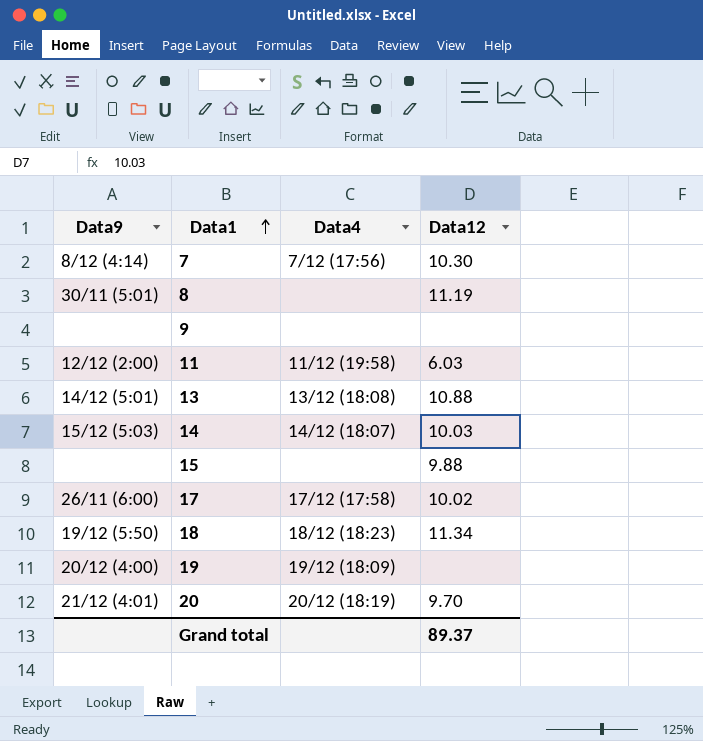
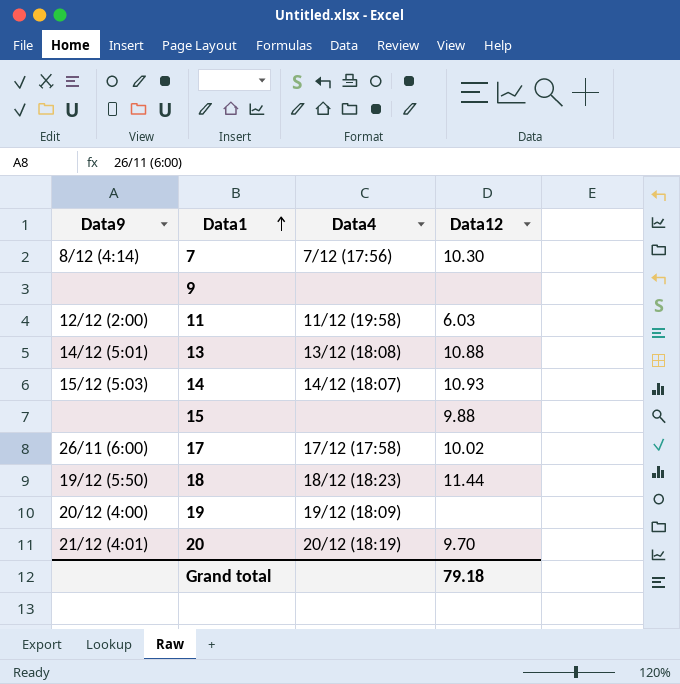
row 8: 30/11 (5:01) | none | 11.19 -> none
14 | Data12: 10.03 -> 10.93
18 | Data12: 11.34 -> 11.44
Grand total | Data12: 89.37 -> 79.18

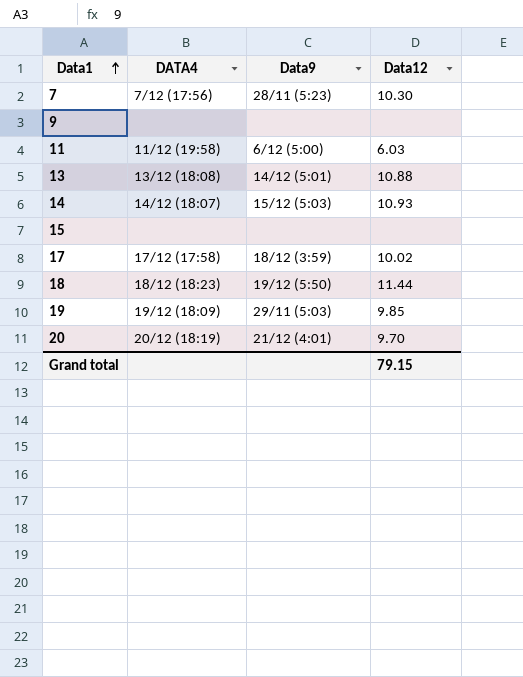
column name: Data4 -> DATA4
column Data9 | position: 1 -> 3
7 | Data9: 8/12 (4:14) -> 28/11 (5:23)
11 | Data9: 12/12 (2:00) -> 6/12 (5:00)
15 | Data12: 9.88 -> none
17 | Data9: 26/11 (6:00) -> 18/12 (3:59)
19 | Data9: 20/12 (4:00) -> 29/11 (5:03)
19 | Data12: none -> 9.85
Grand total | Data12: 79.18 -> 79.15

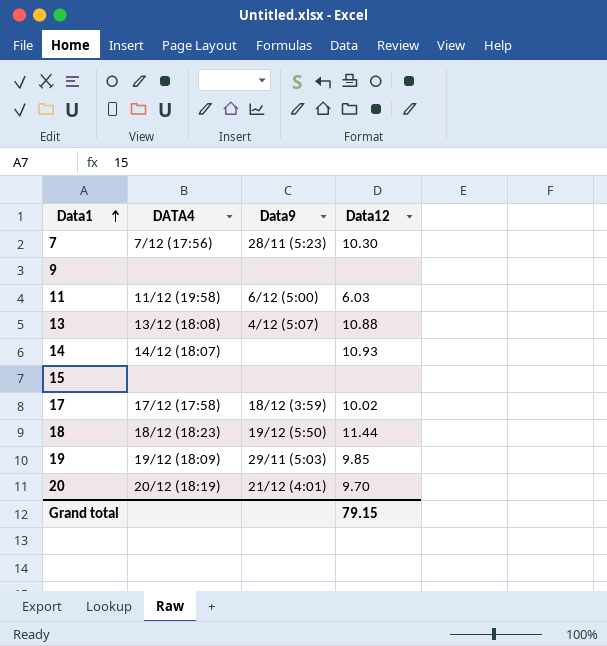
13 | Data9: 14/12 (5:01) -> 4/12 (5:07)
14 | Data9: 15/12 (5:03) -> none

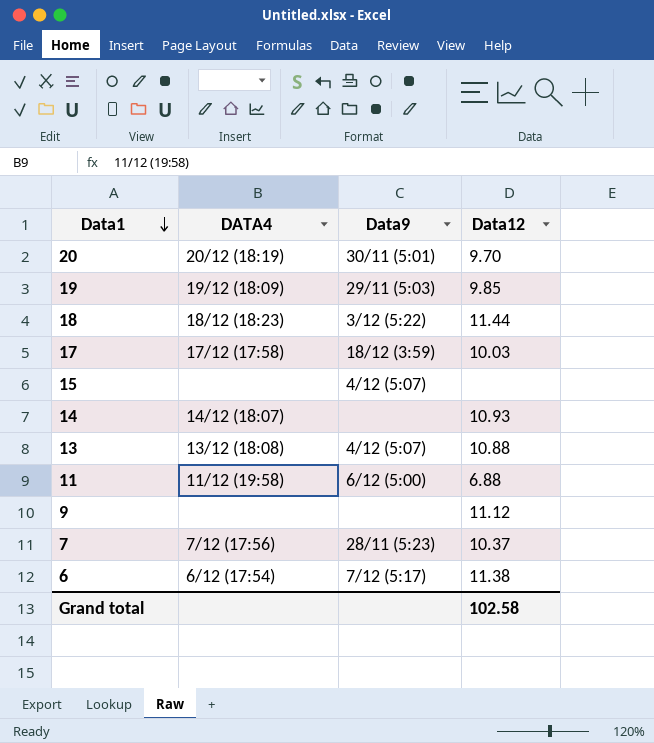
row order: Data1 ascending -> Data1 descending
20 | Data9: 21/12 (4:01) -> 30/11 (5:01)
18 | Data9: 19/12 (5:50) -> 3/12 (5:22)
17 | Data12: 10.02 -> 10.03
15 | Data9: none -> 4/12 (5:07)
11 | Data12: 6.03 -> 6.88
9 | Data12: none -> 11.12
7 | Data12: 10.30 -> 10.37
row 6: none -> 6/12 (17:54) | 7/12 (5:17) | 11.38
Grand total | Data12: 79.15 -> 102.58

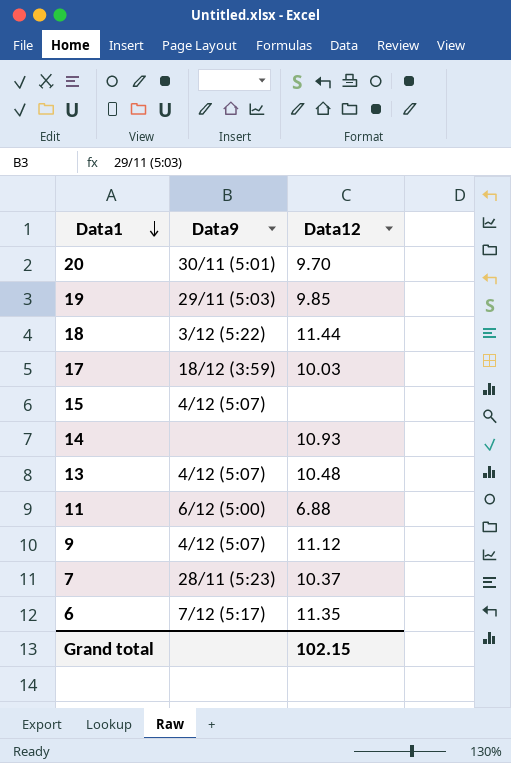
column DATA4 | position: 2 -> none
13 | Data12: 10.88 -> 10.48
9 | Data9: none -> 4/12 (5:07)
6 | Data12: 11.38 -> 11.35
Grand total | Data12: 102.58 -> 102.15

